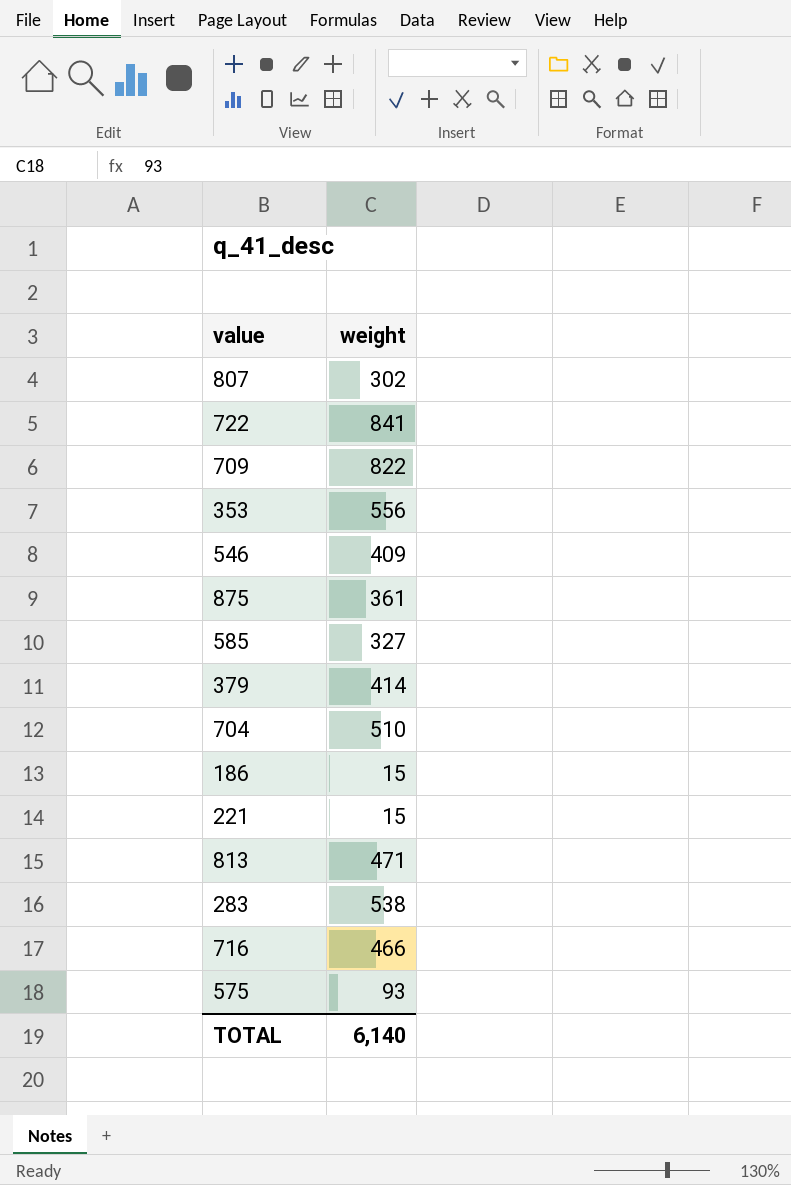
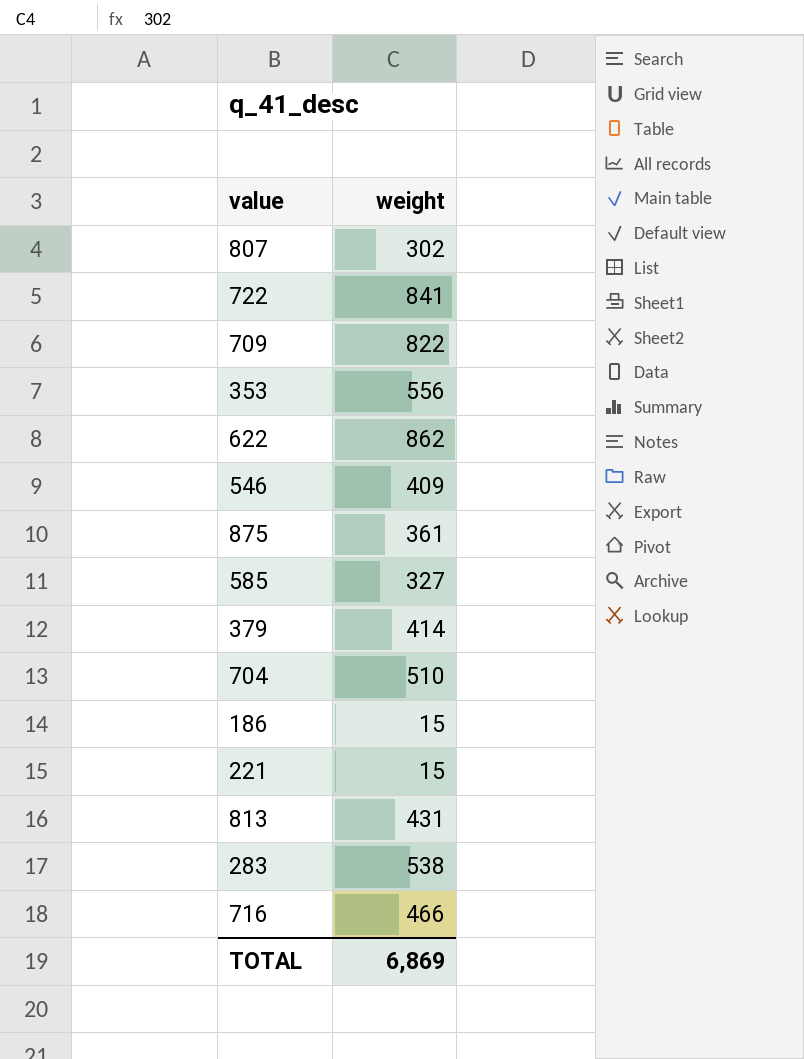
row 575: 93 -> none
row 622: none -> 862
813 | weight: 471 -> 431
TOTAL | weight: 6,140 -> 6,869

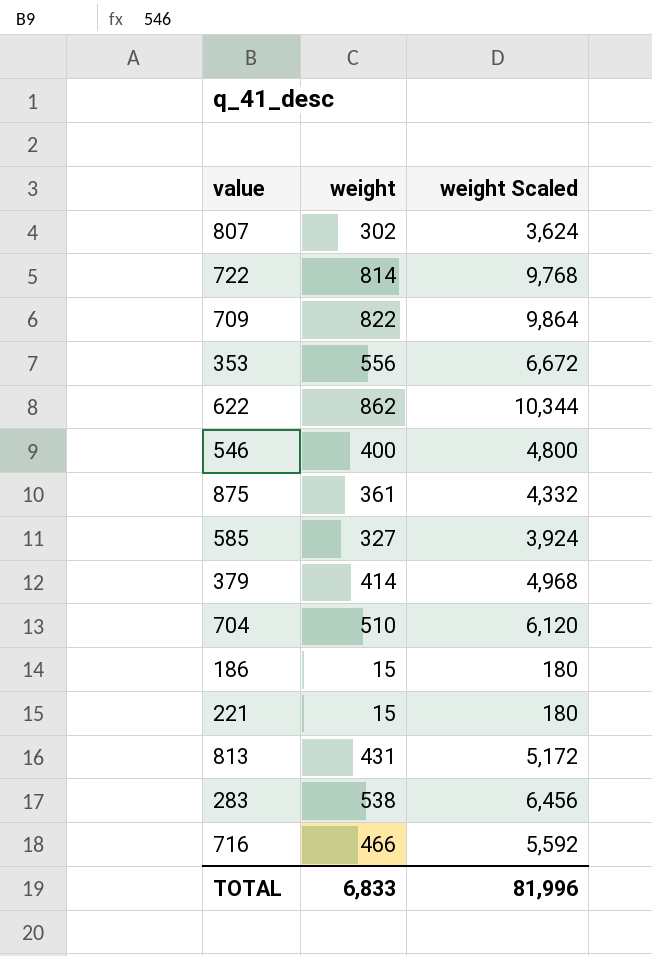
column weight Scaled | formula: none -> [weight] * 12
722 | weight: 841 -> 814
546 | weight: 409 -> 400
TOTAL | weight: 6,869 -> 6,833

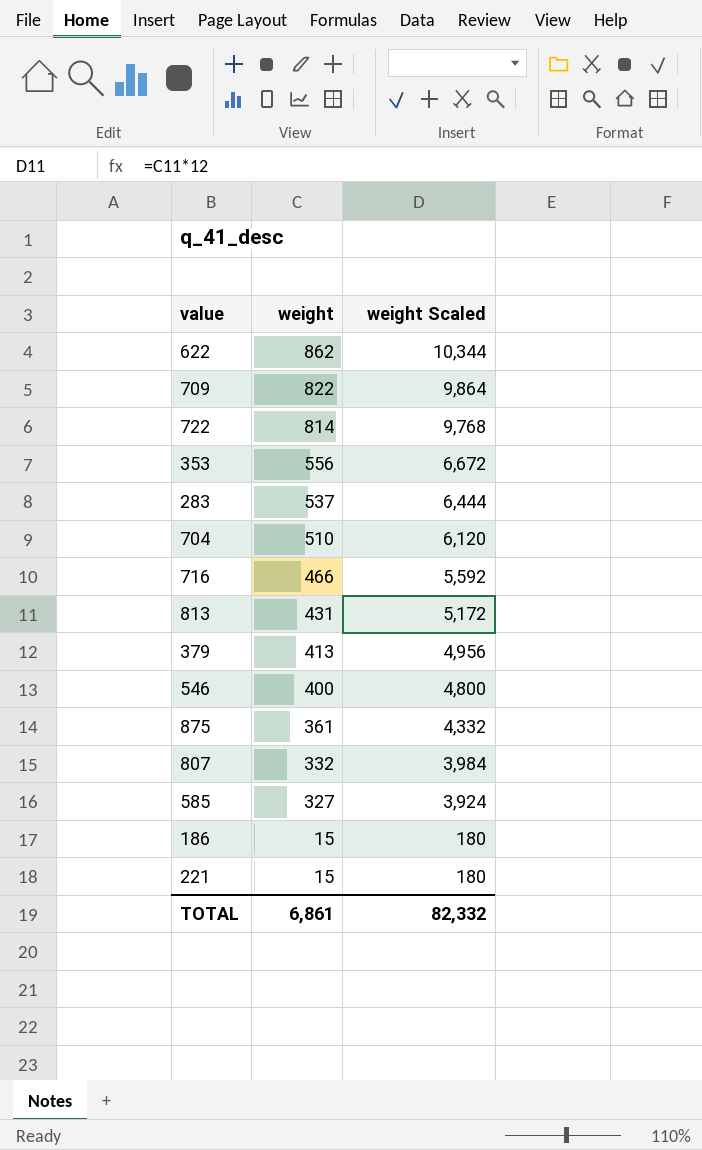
row order: none -> weight descending
283 | weight: 538 -> 537
283 | weight Scaled: 6,456 -> 6,444
379 | weight: 414 -> 413
379 | weight Scaled: 4,968 -> 4,956
807 | weight: 302 -> 332
807 | weight Scaled: 3,624 -> 3,984
TOTAL | weight: 6,833 -> 6,861
TOTAL | weight Scaled: 81,996 -> 82,332

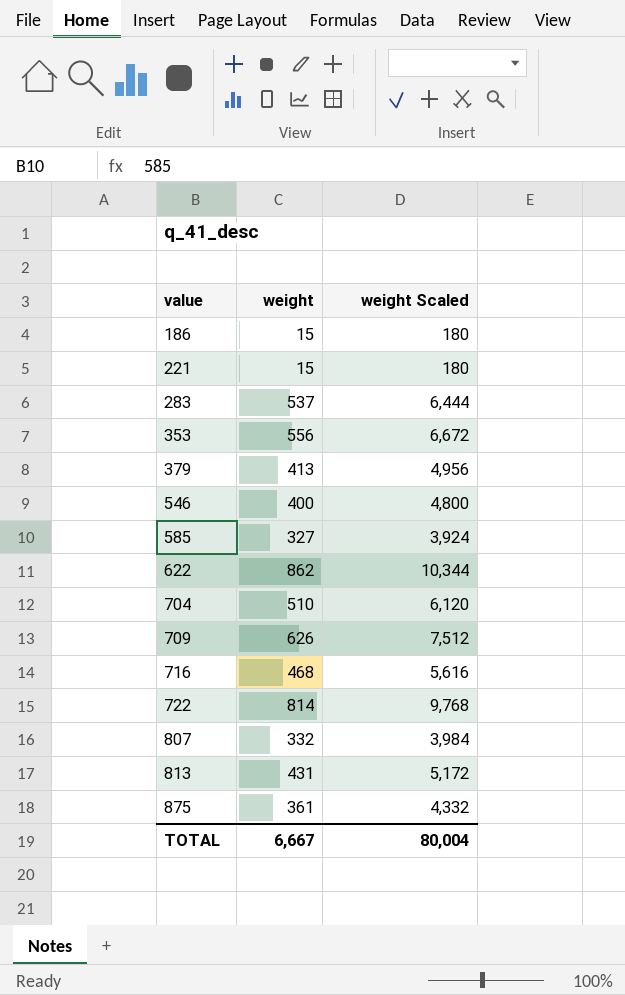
row order: weight descending -> value ascending
709 | weight: 822 -> 626
709 | weight Scaled: 9,864 -> 7,512
716 | weight: 466 -> 468
716 | weight Scaled: 5,592 -> 5,616
TOTAL | weight: 6,861 -> 6,667
TOTAL | weight Scaled: 82,332 -> 80,004

